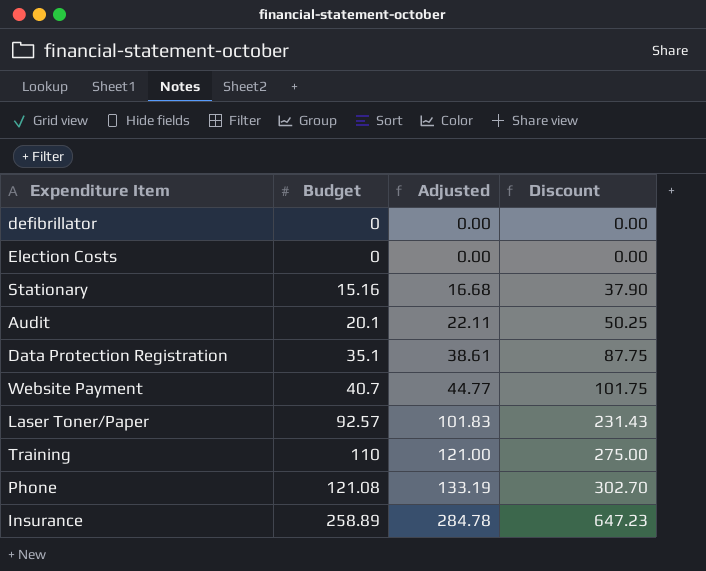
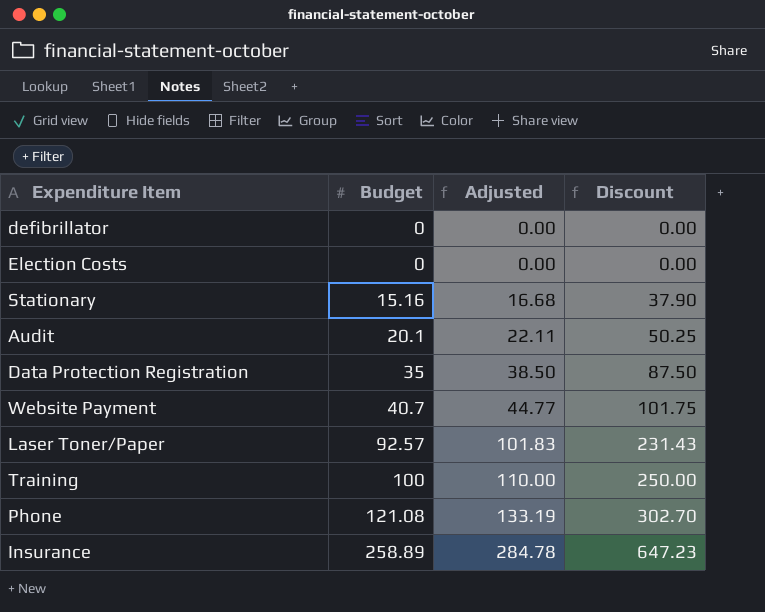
Data Protection Registration | Budget: 35.1 -> 35
Data Protection Registration | Adjusted: 38.61 -> 38.50
Data Protection Registration | Discount: 87.75 -> 87.50
Training | Budget: 110 -> 100
Training | Adjusted: 121.00 -> 110.00
Training | Discount: 275.00 -> 250.00

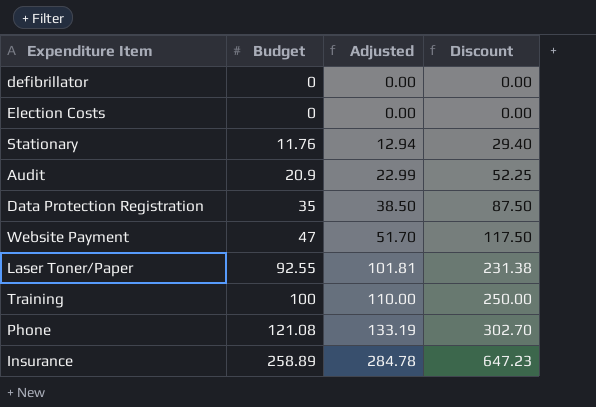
Stationary | Budget: 15.16 -> 11.76
Stationary | Adjusted: 16.68 -> 12.94
Stationary | Discount: 37.90 -> 29.40
Audit | Budget: 20.1 -> 20.9
Audit | Adjusted: 22.11 -> 22.99
Audit | Discount: 50.25 -> 52.25
Website Payment | Budget: 40.7 -> 47
Website Payment | Adjusted: 44.77 -> 51.70
Website Payment | Discount: 101.75 -> 117.50
Laser Toner/Paper | Budget: 92.57 -> 92.55
Laser Toner/Paper | Adjusted: 101.83 -> 101.81
Laser Toner/Paper | Discount: 231.43 -> 231.38

